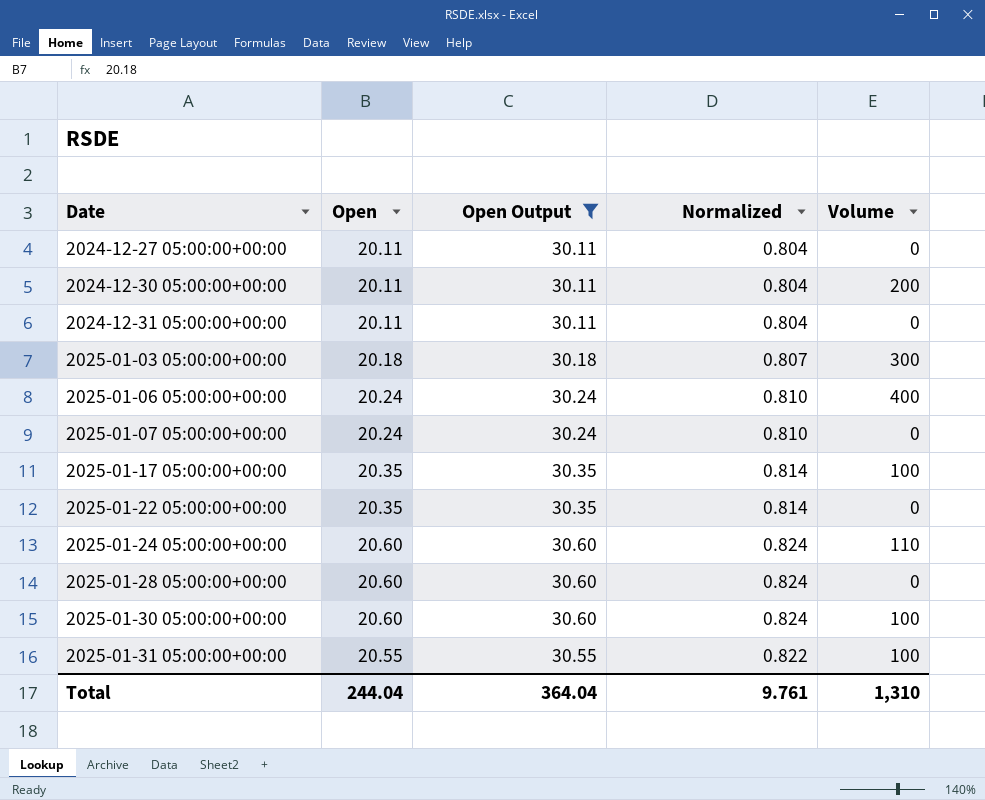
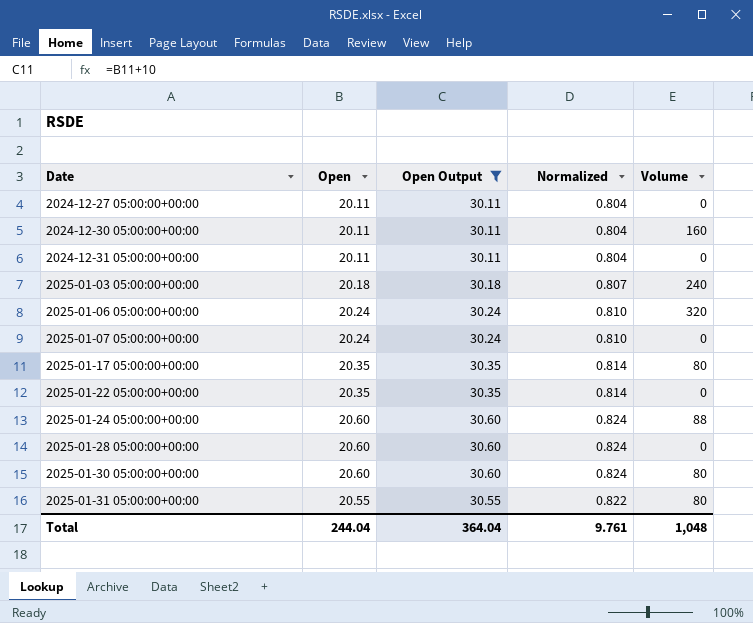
2024-12-30 05:00:00+00:00 | Volume: 200 -> 160
2025-01-03 05:00:00+00:00 | Volume: 300 -> 240
2025-01-06 05:00:00+00:00 | Volume: 400 -> 320
2025-01-17 05:00:00+00:00 | Volume: 100 -> 80
2025-01-24 05:00:00+00:00 | Volume: 110 -> 88
2025-01-30 05:00:00+00:00 | Volume: 100 -> 80
2025-01-31 05:00:00+00:00 | Volume: 100 -> 80
Total | Volume: 1,310 -> 1,048

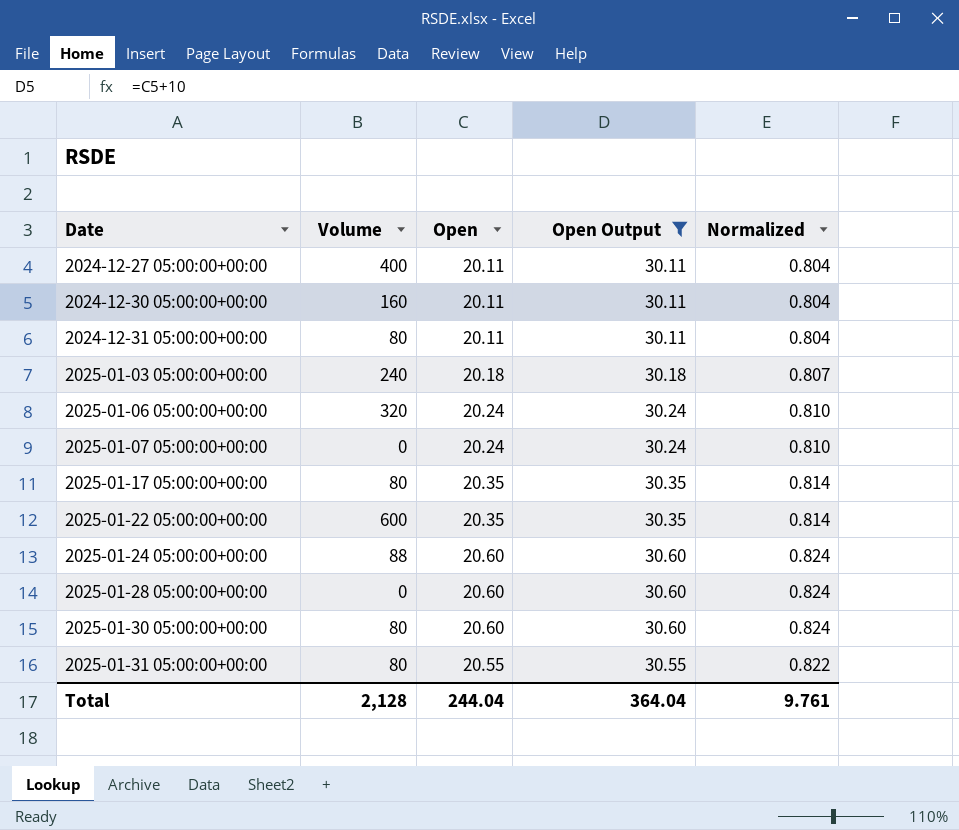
column Volume | position: 5 -> 2
2024-12-27 05:00:00+00:00 | Volume: 0 -> 400
2024-12-31 05:00:00+00:00 | Volume: 0 -> 80
2025-01-22 05:00:00+00:00 | Volume: 0 -> 600
Total | Volume: 1,048 -> 2,128

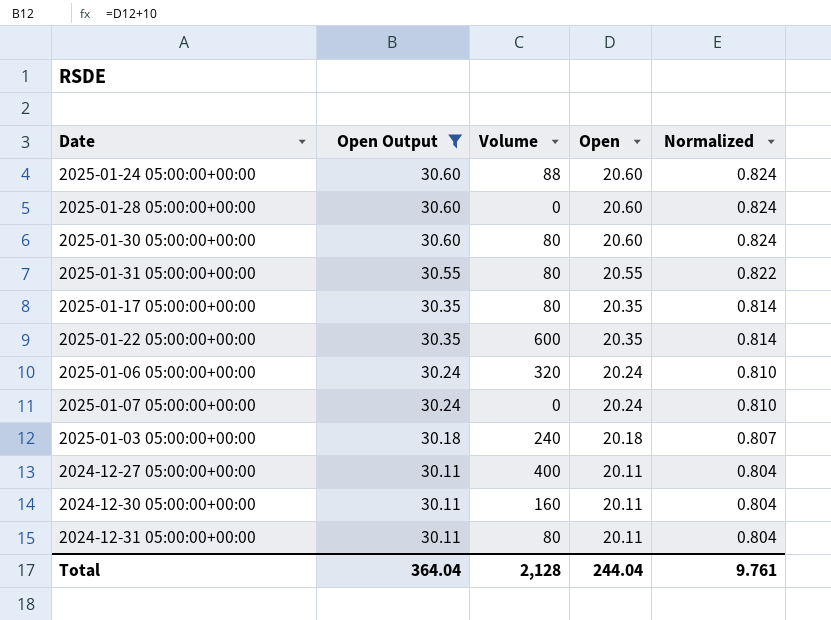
row order: Date ascending -> Open Output descending
column Open Output | position: 4 -> 2

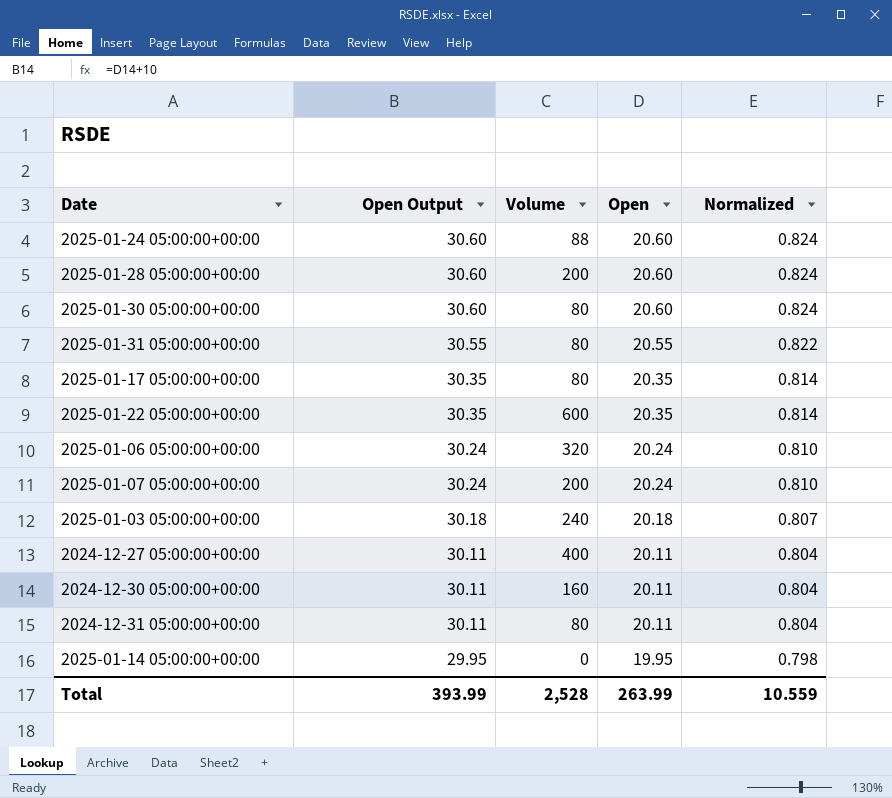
filter: Open Output != 29.95 -> none
2025-01-28 05:00:00+00:00 | Volume: 0 -> 200
2025-01-07 05:00:00+00:00 | Volume: 0 -> 200
Total | Open Output: 364.04 -> 393.99
Total | Volume: 2,128 -> 2,528
Total | Open: 244.04 -> 263.99
Total | Normalized: 9.761 -> 10.559

